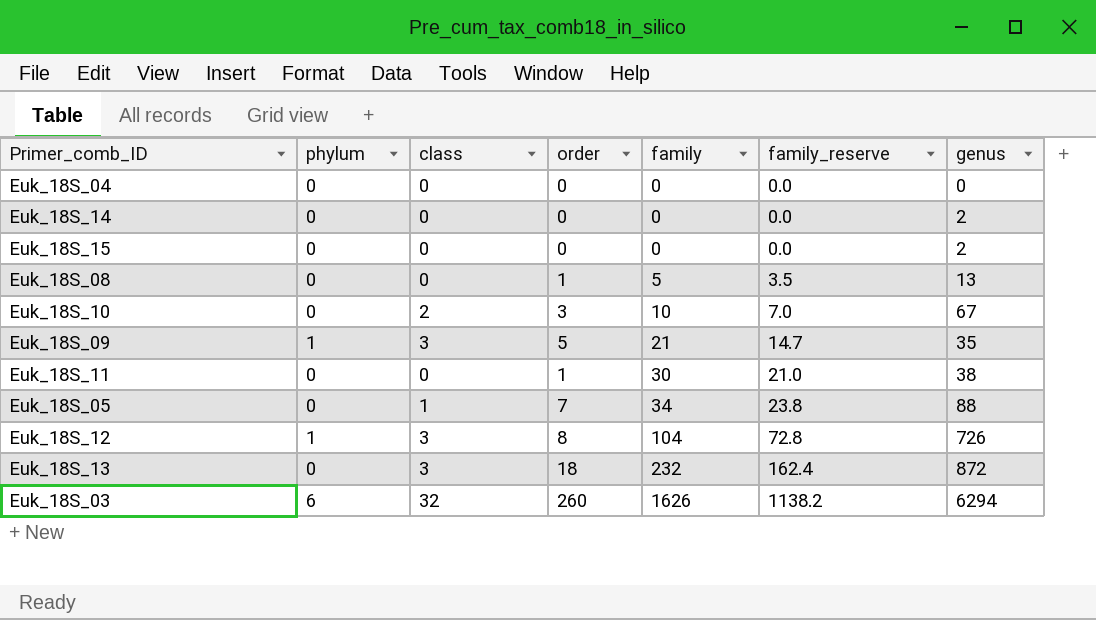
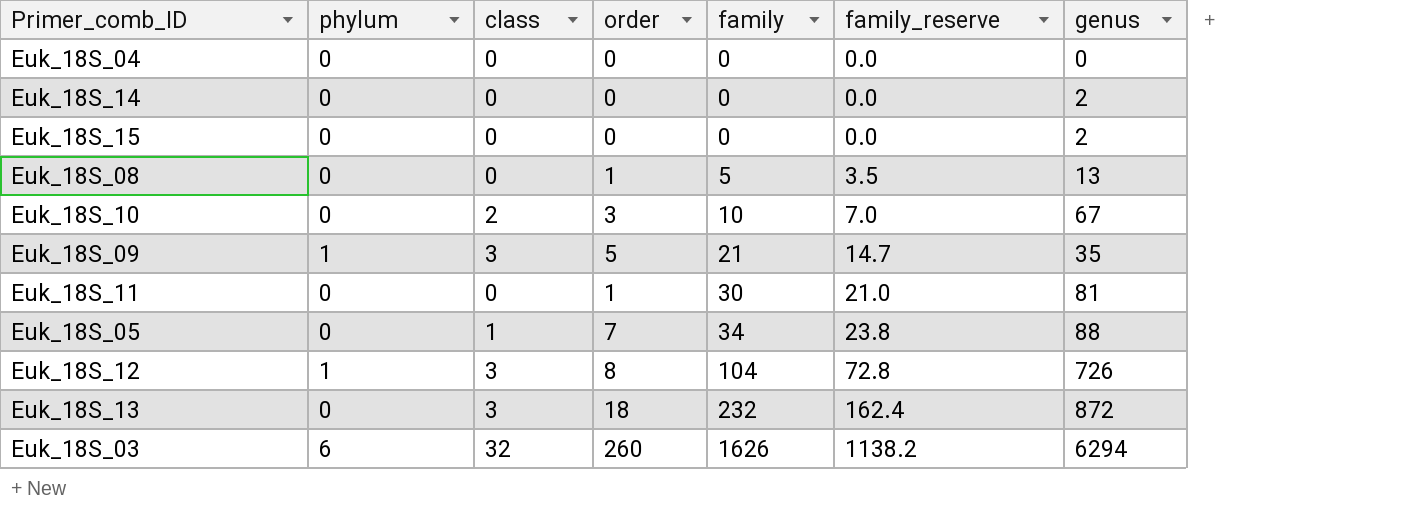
Euk_18S_11 | genus: 38 -> 81

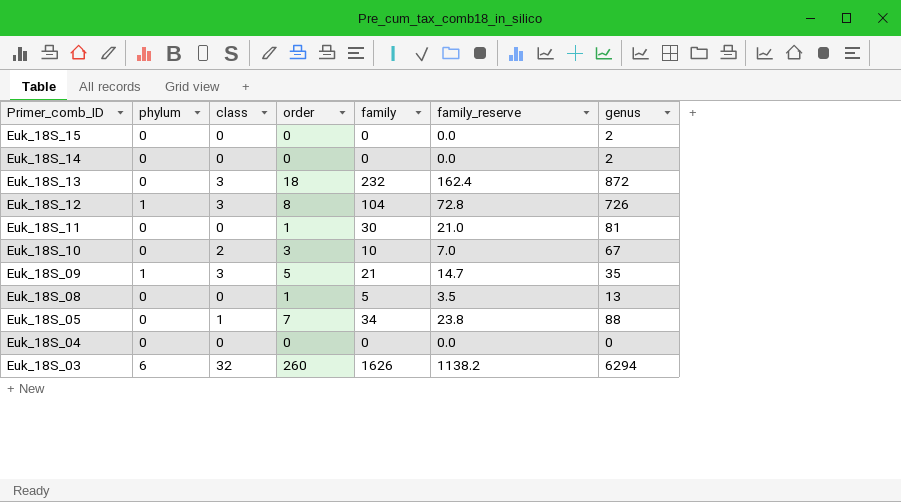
row order: family ascending -> Primer_comb_ID descending

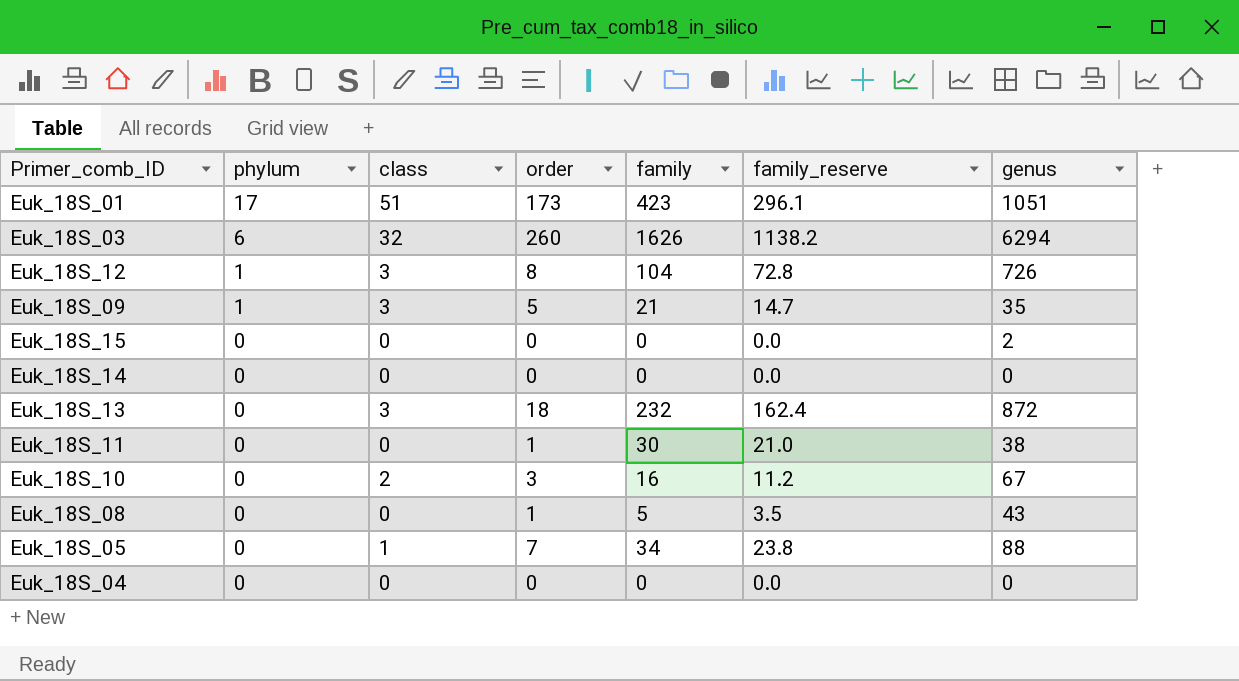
row order: Primer_comb_ID descending -> phylum descending
row Euk_18S_01: none -> 17 | 51 | 173 | 423 | 296.1 | 1051
Euk_18S_14 | genus: 2 -> 0
Euk_18S_11 | genus: 81 -> 38
Euk_18S_10 | family: 10 -> 16
Euk_18S_10 | family_reserve: 7.0 -> 11.2
Euk_18S_08 | genus: 13 -> 43

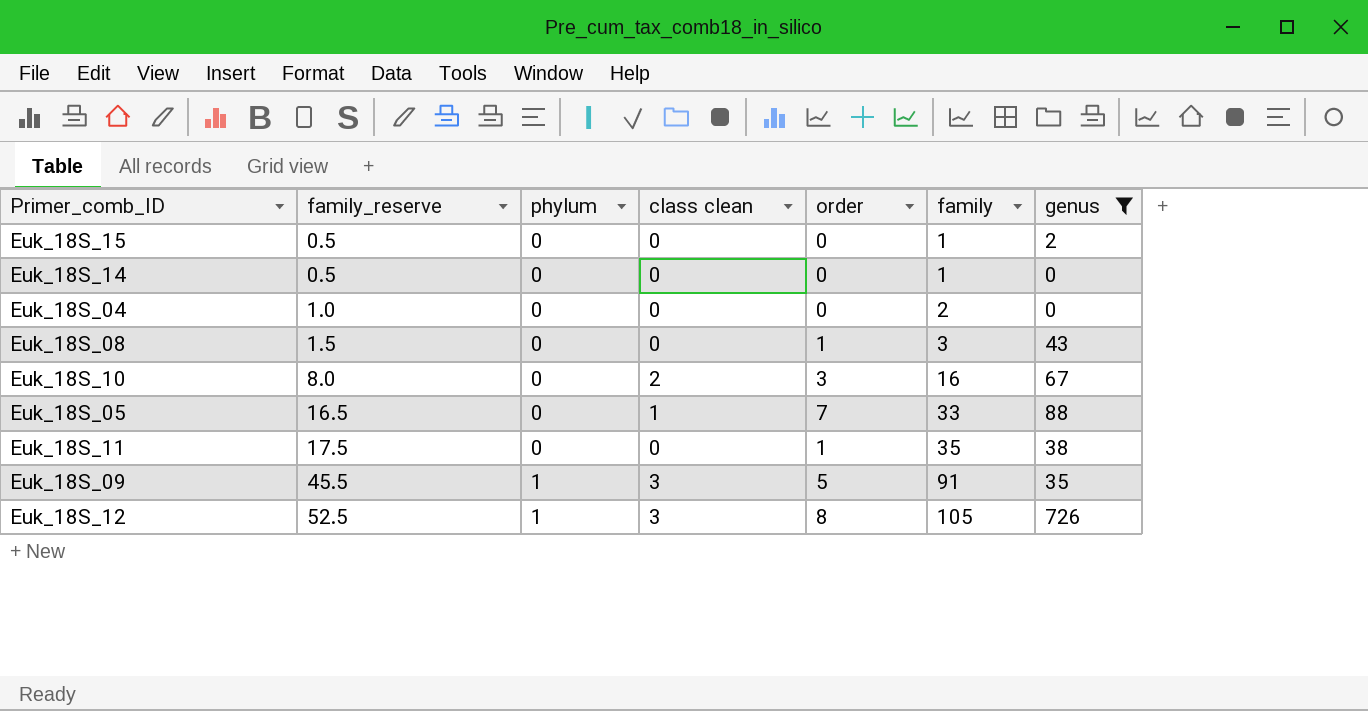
filter: none -> genus <= 726
row order: phylum descending -> family_reserve ascending
column family_reserve | formula: [family] * 0.7 -> [family] * 0.5
column family_reserve | position: 6 -> 2
column name: class -> class clean
Euk_18S_15 | family: 0 -> 1
Euk_18S_14 | family: 0 -> 1
Euk_18S_04 | family: 0 -> 2
Euk_18S_08 | family: 5 -> 3
Euk_18S_05 | family: 34 -> 33
Euk_18S_11 | family: 30 -> 35
Euk_18S_09 | family: 21 -> 91
Euk_18S_12 | family: 104 -> 105

